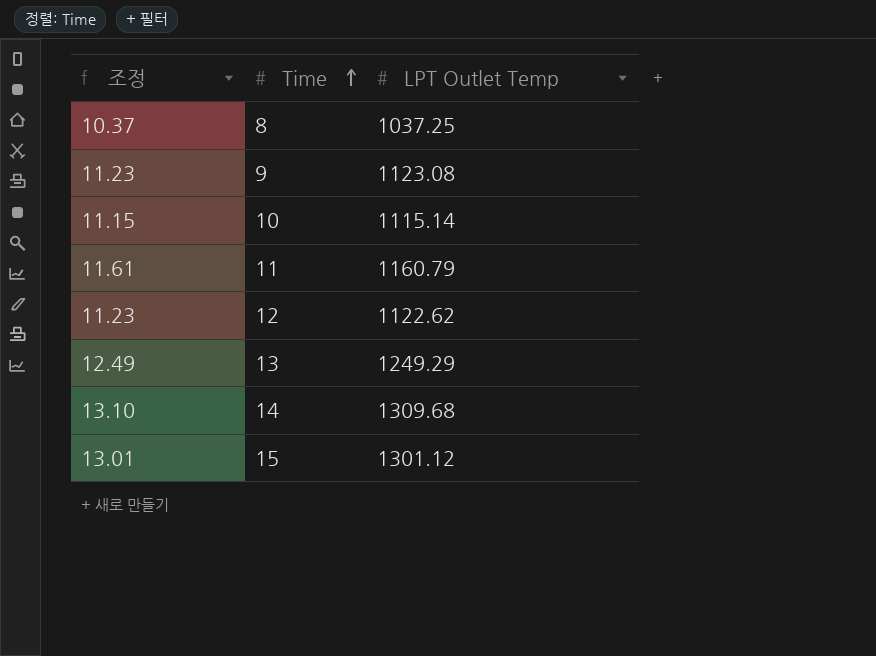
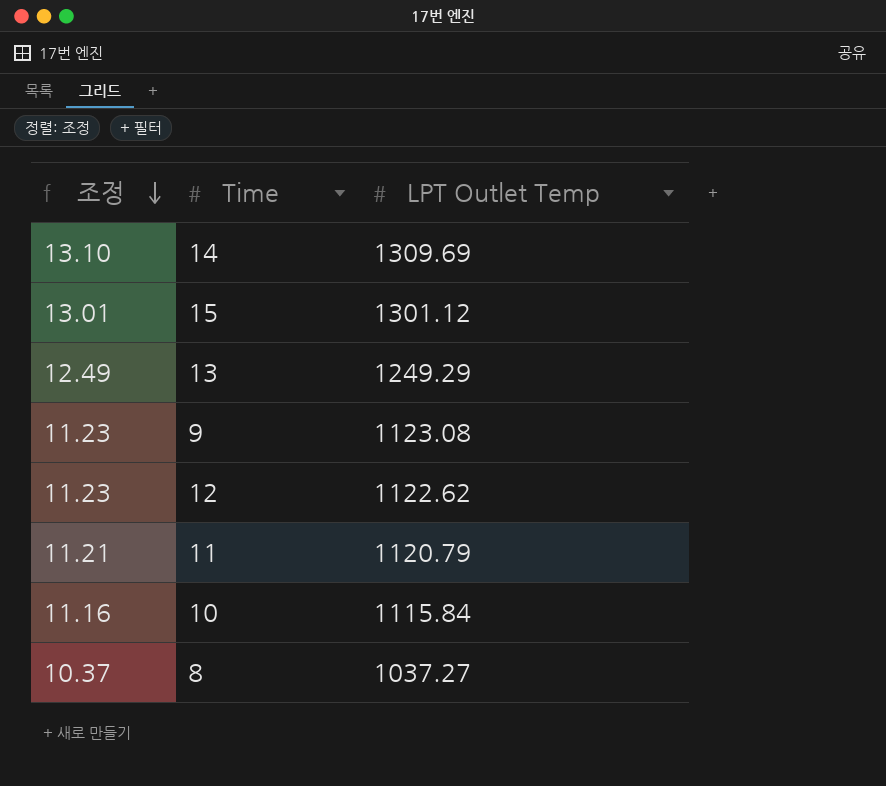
row order: Time ascending -> 조정 descending
14 | LPT Outlet Temp: 1309.68 -> 1309.69
11 | 조정: 11.61 -> 11.21
11 | LPT Outlet Temp: 1160.79 -> 1120.79
10 | 조정: 11.15 -> 11.16
10 | LPT Outlet Temp: 1115.14 -> 1115.84
8 | LPT Outlet Temp: 1037.25 -> 1037.27

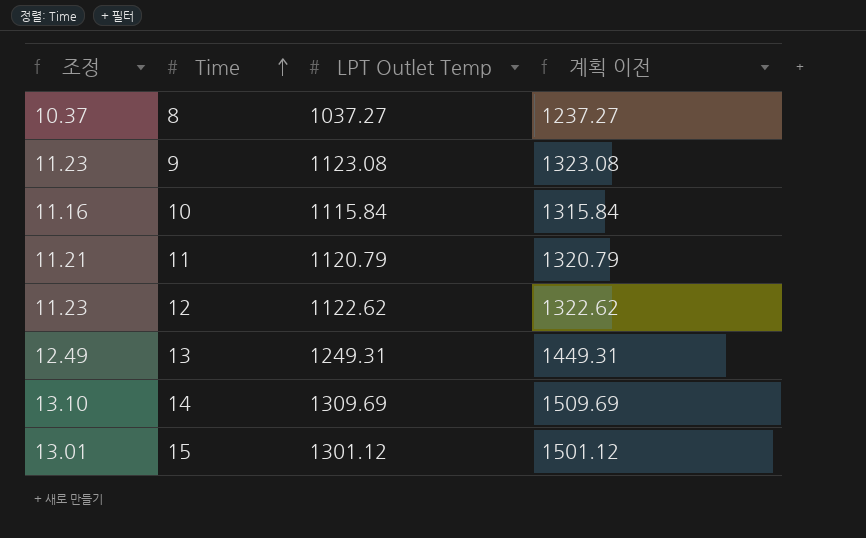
row order: 조정 descending -> Time ascending
column 계획 이전 | formula: none -> [LPT Outlet Temp] + 200
13 | LPT Outlet Temp: 1249.29 -> 1249.31

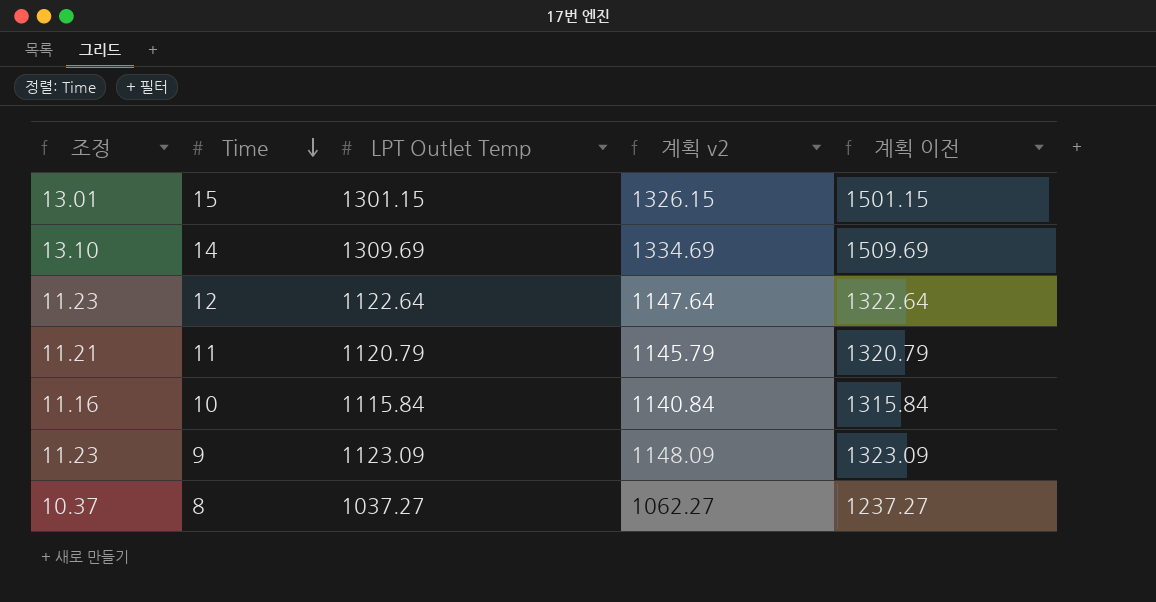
row order: Time ascending -> Time descending
column 계획 v2 | formula: none -> [LPT Outlet Temp] + 25
row 13: 12.49 | 1249.31 | 1449.31 -> none
15 | LPT Outlet Temp: 1301.12 -> 1301.15
15 | 계획 이전: 1501.12 -> 1501.15
12 | LPT Outlet Temp: 1122.62 -> 1122.64
12 | 계획 이전: 1322.62 -> 1322.64
9 | LPT Outlet Temp: 1123.08 -> 1123.09
9 | 계획 이전: 1323.08 -> 1323.09

